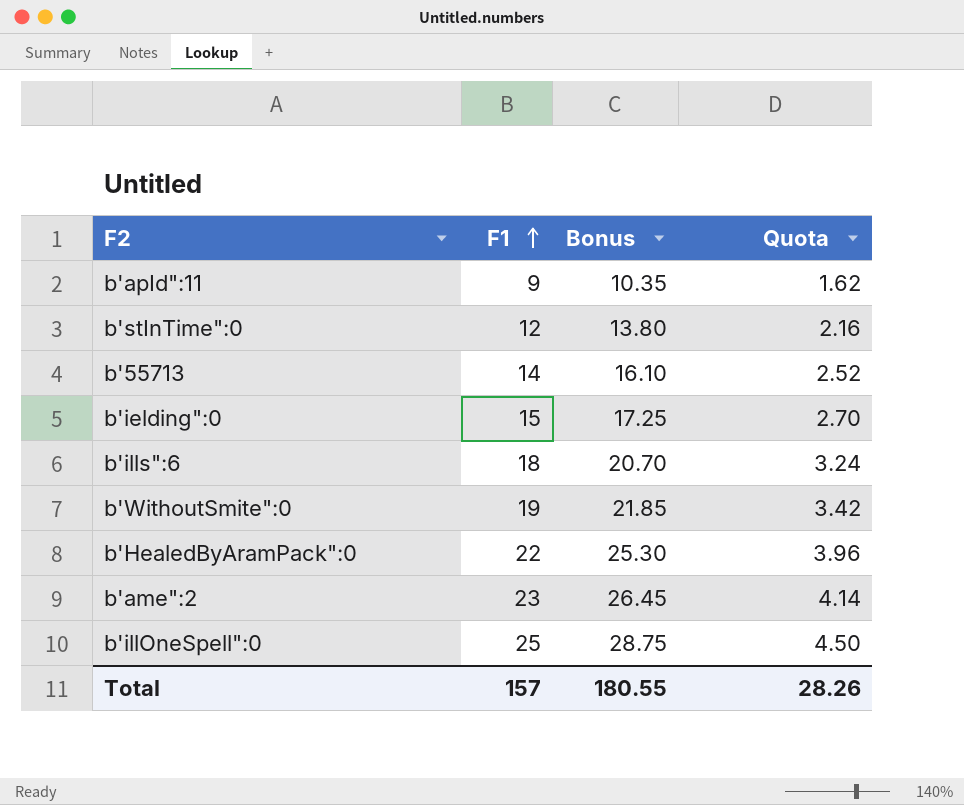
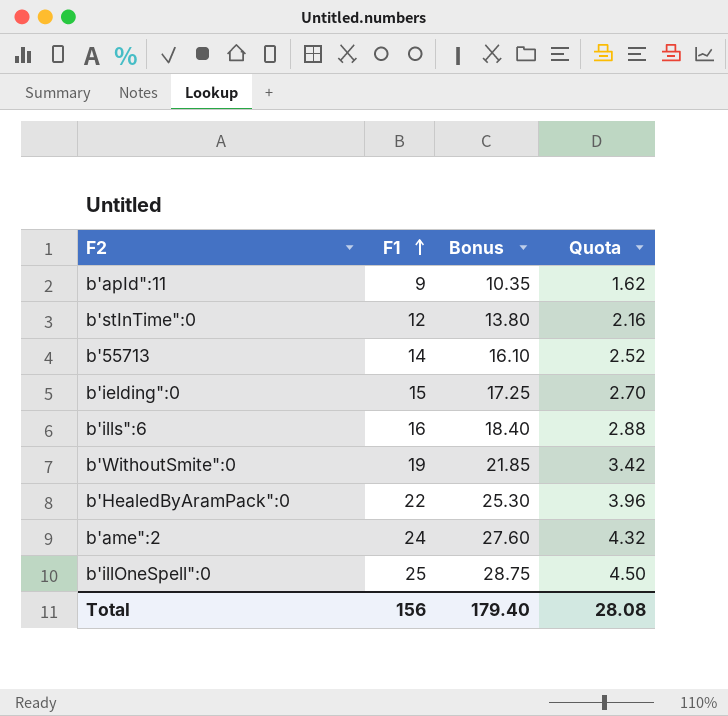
b'ills":6 | F1: 18 -> 16
b'ills":6 | Bonus: 20.70 -> 18.40
b'ills":6 | Quota: 3.24 -> 2.88
b'ame":2 | F1: 23 -> 24
b'ame":2 | Bonus: 26.45 -> 27.60
b'ame":2 | Quota: 4.14 -> 4.32
Total | F1: 157 -> 156
Total | Bonus: 180.55 -> 179.40
Total | Quota: 28.26 -> 28.08

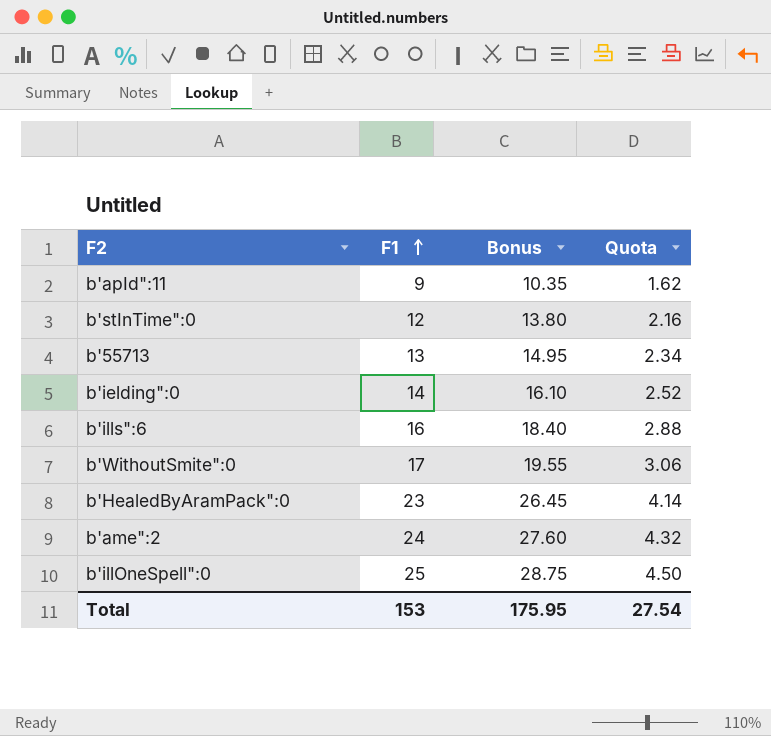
b'55713 | F1: 14 -> 13
b'55713 | Bonus: 16.10 -> 14.95
b'55713 | Quota: 2.52 -> 2.34
b'ielding":0 | F1: 15 -> 14
b'ielding":0 | Bonus: 17.25 -> 16.10
b'ielding":0 | Quota: 2.70 -> 2.52
b'WithoutSmite":0 | F1: 19 -> 17
b'WithoutSmite":0 | Bonus: 21.85 -> 19.55
b'WithoutSmite":0 | Quota: 3.42 -> 3.06
b'HealedByAramPack":0 | F1: 22 -> 23
b'HealedByAramPack":0 | Bonus: 25.30 -> 26.45
b'HealedByAramPack":0 | Quota: 3.96 -> 4.14
Total | F1: 156 -> 153
Total | Bonus: 179.40 -> 175.95
Total | Quota: 28.08 -> 27.54

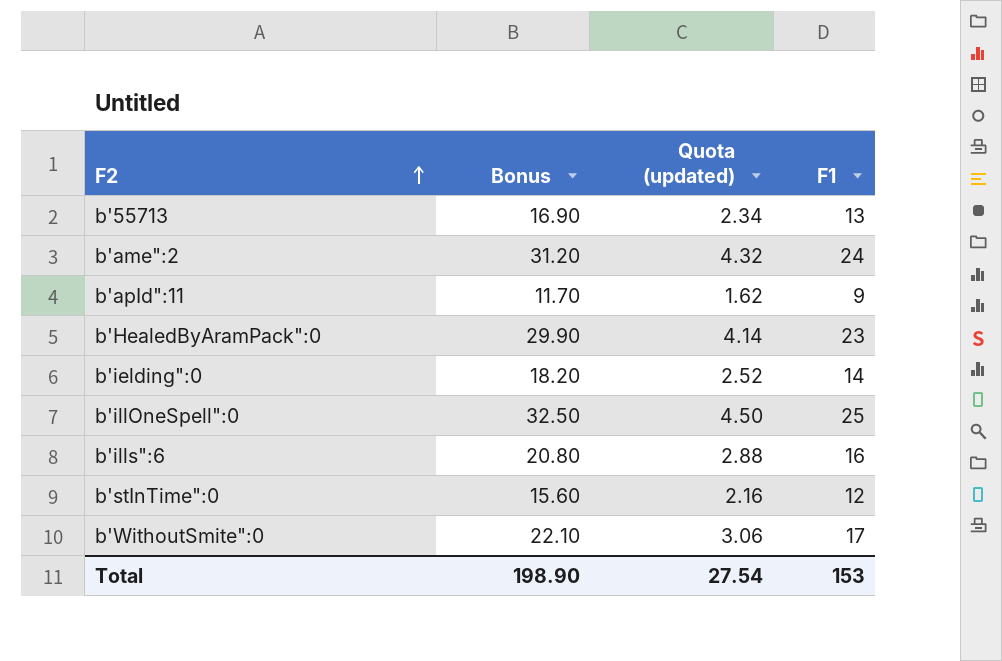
row order: F1 ascending -> F2 ascending
column Bonus | formula: [F1] * 1.15 -> [F1] * 1.3
column name: Quota -> Quota (updated)
column F1 | position: 2 -> 4
Total | Bonus: 175.95 -> 198.90

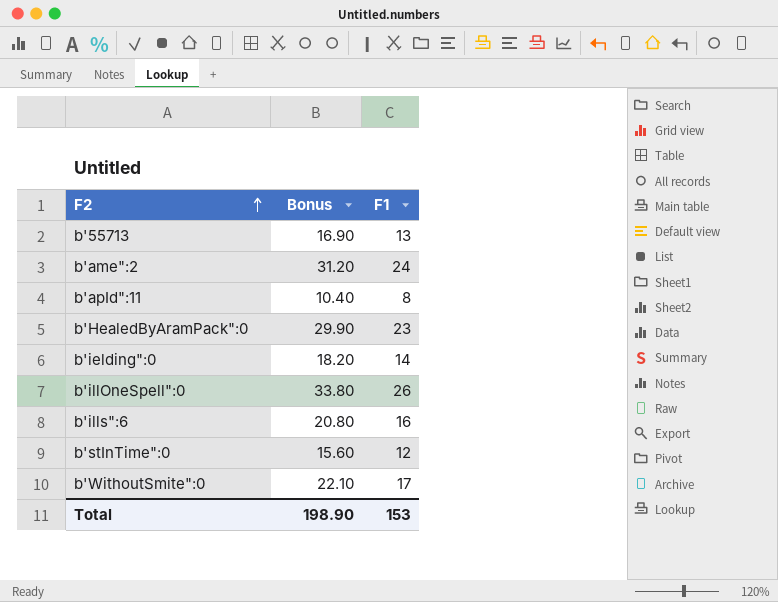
column Quota (updated) | formula: [F1] * 0.18 -> none
b'apId":11 | Bonus: 11.70 -> 10.40
b'apId":11 | F1: 9 -> 8
b'illOneSpell":0 | Bonus: 32.50 -> 33.80
b'illOneSpell":0 | F1: 25 -> 26

